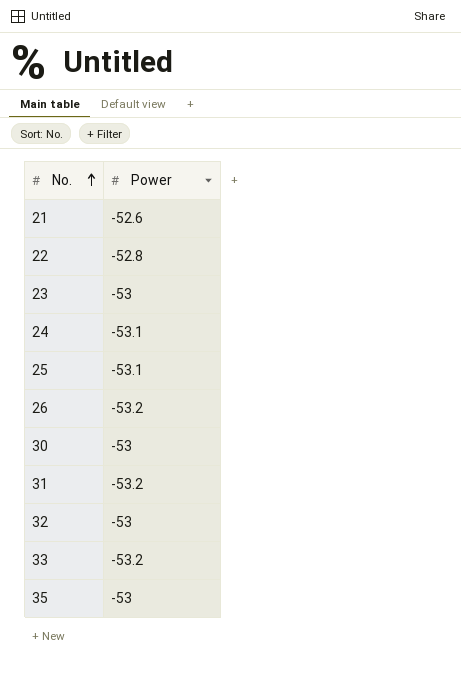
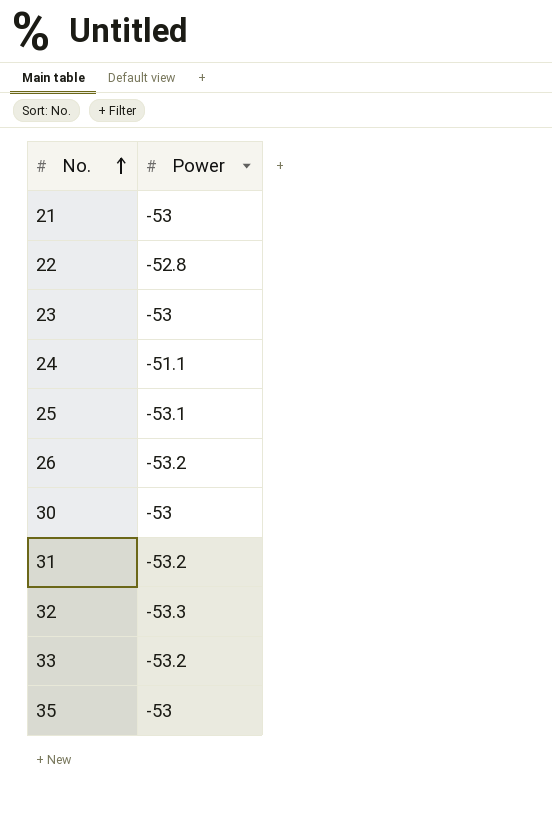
21 | Power: -52.6 -> -53
24 | Power: -53.1 -> -51.1
32 | Power: -53 -> -53.3

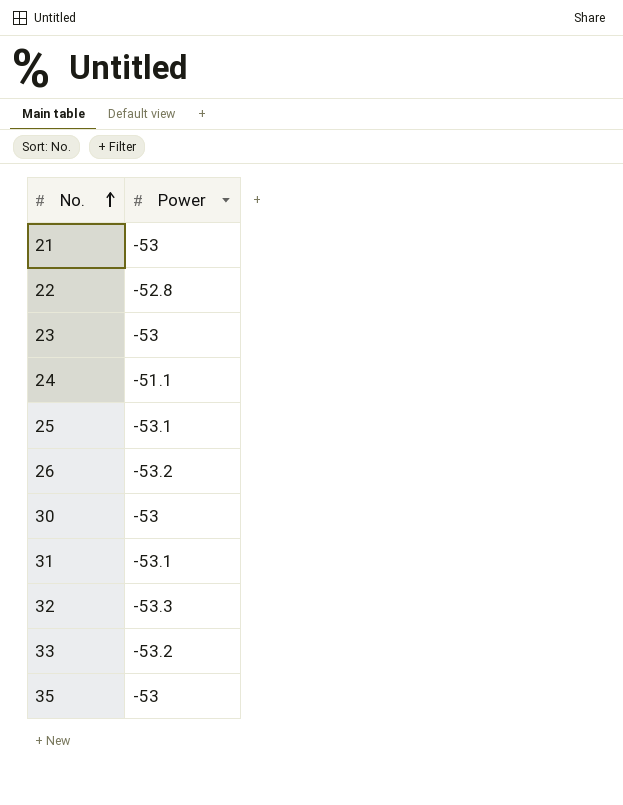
31 | Power: -53.2 -> -53.1

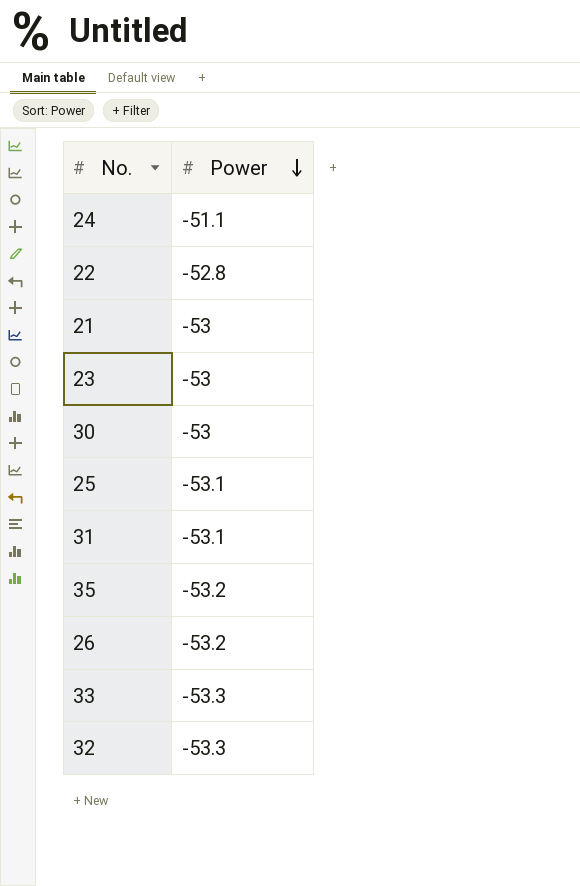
row order: No. ascending -> Power descending
35 | Power: -53 -> -53.2
33 | Power: -53.2 -> -53.3

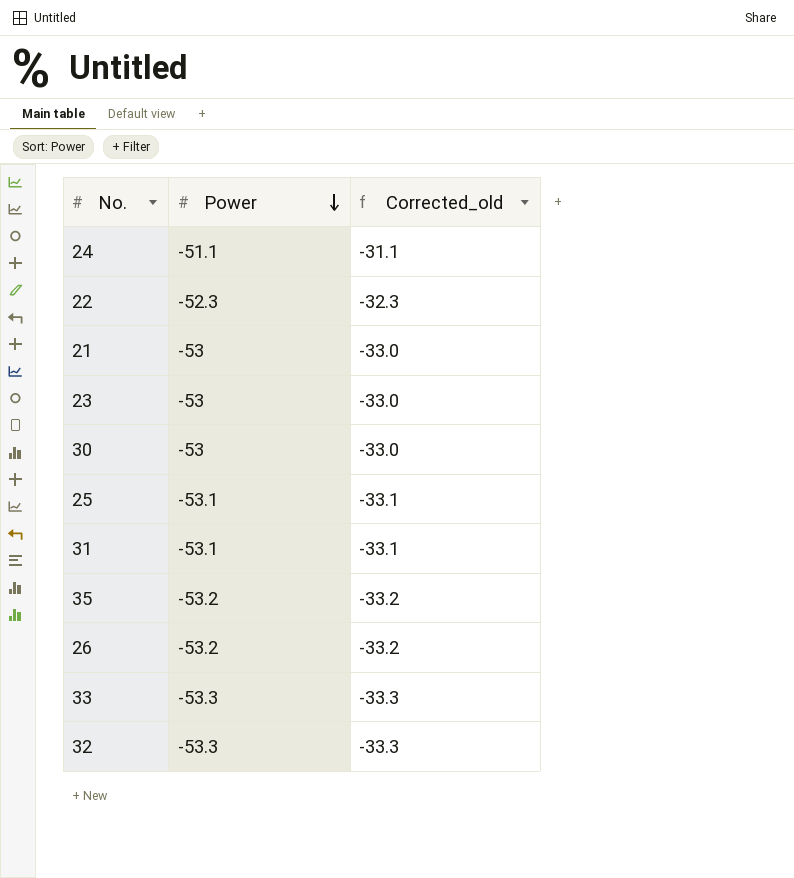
column Corrected_old | formula: none -> [Power] + 20
22 | Power: -52.8 -> -52.3

